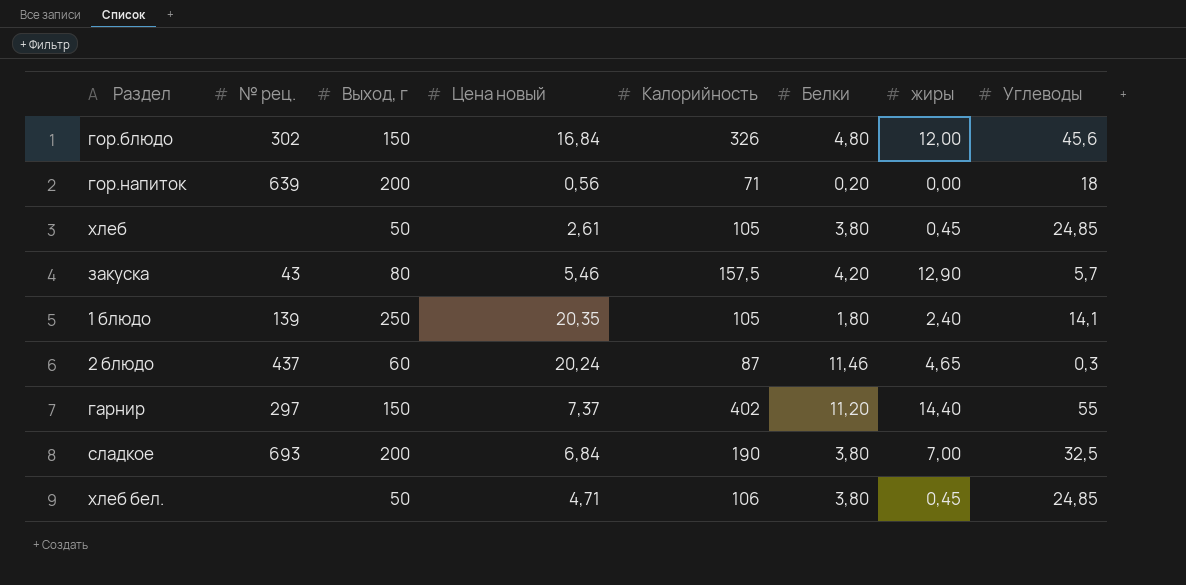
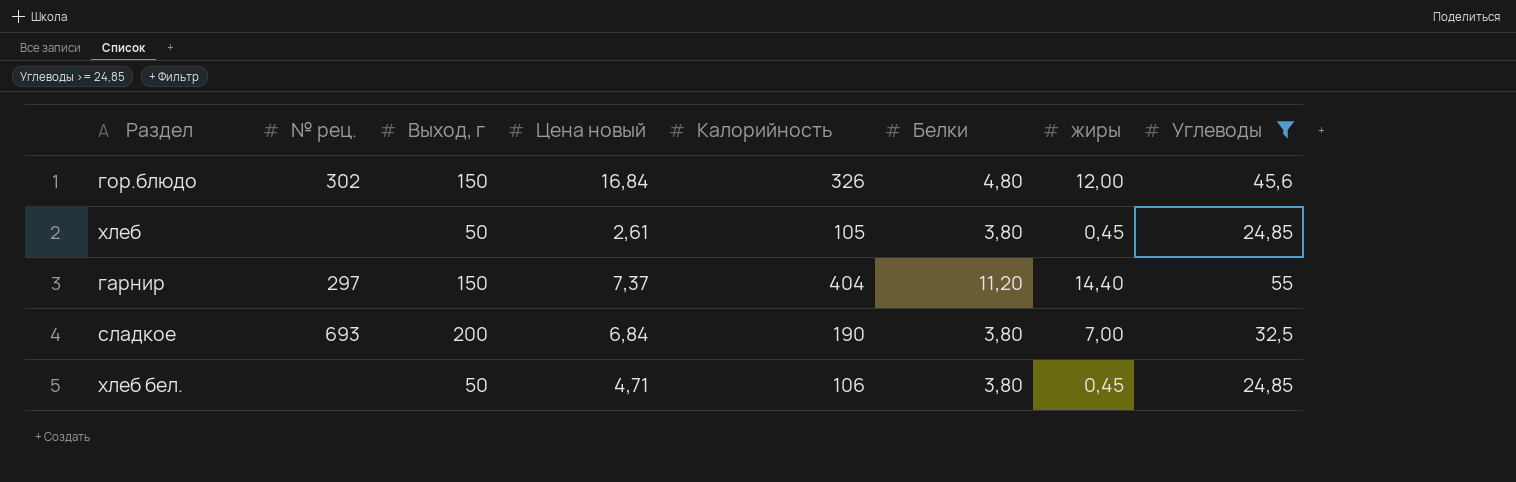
filter: none -> Углеводы >= 24,85
гарнир | Калорийность: 402 -> 404

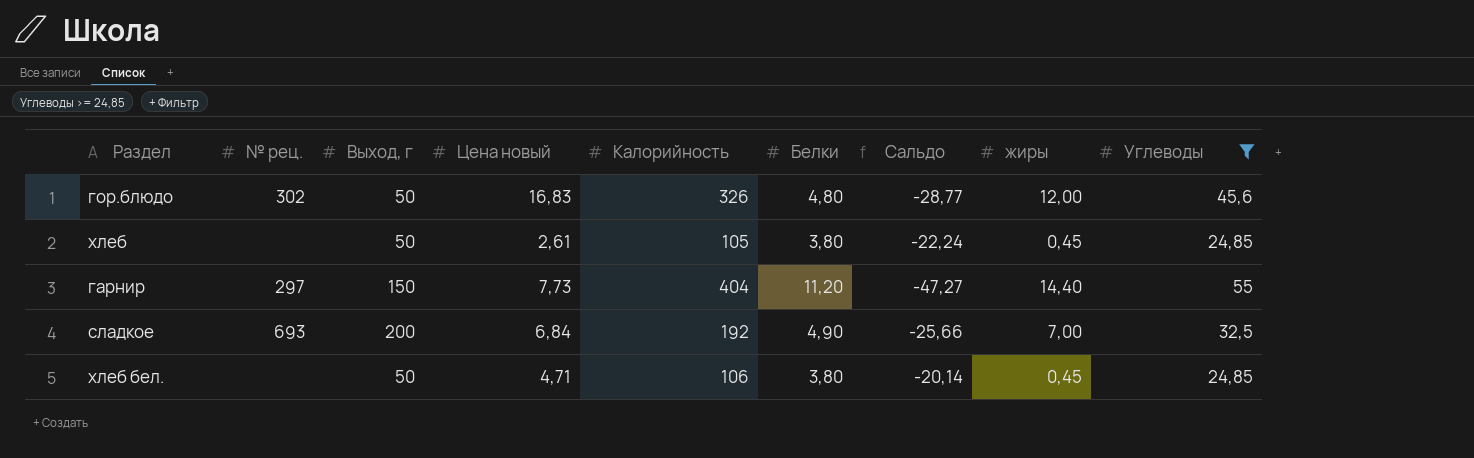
column Сальдо | formula: none -> [Цена новый] - [Углеводы]
гор.блюдо | Выход, г: 150 -> 50
гор.блюдо | Цена новый: 16,84 -> 16,83
гарнир | Цена новый: 7,37 -> 7,73
сладкое | Калорийность: 190 -> 192
сладкое | Белки: 3,80 -> 4,90

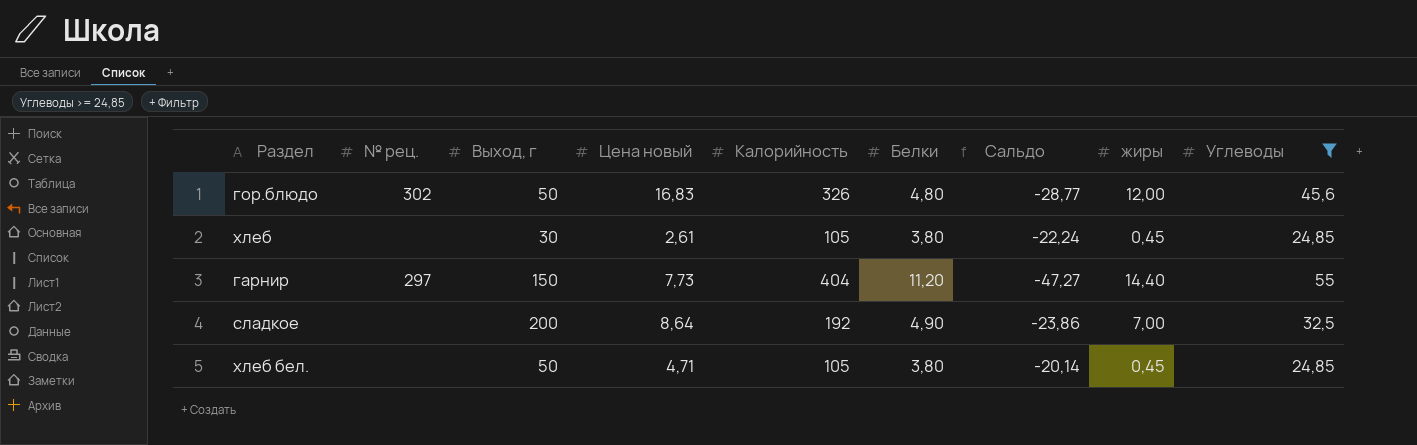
хлеб | Выход, г: 50 -> 30
сладкое | № рец.: 693 -> none
сладкое | Цена новый: 6,84 -> 8,64
сладкое | Сальдо: -25,66 -> -23,86
хлеб бел. | Калорийность: 106 -> 105

